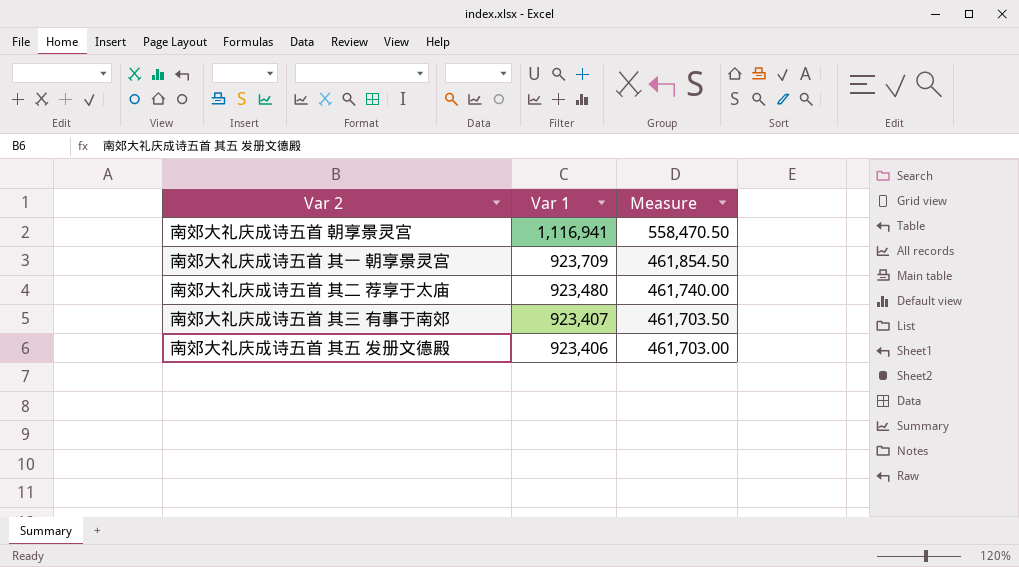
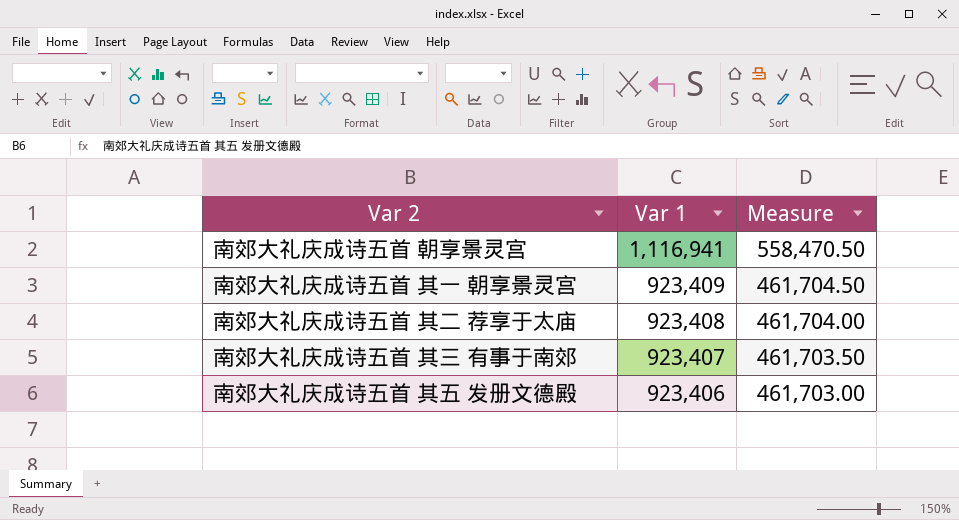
南郊大礼庆成诗五首 其一 朝享景灵宫 | Var 1: 923,709 -> 923,409
南郊大礼庆成诗五首 其一 朝享景灵宫 | Measure: 461,854.50 -> 461,704.50
南郊大礼庆成诗五首 其二 荐享于太庙 | Var 1: 923,480 -> 923,408
南郊大礼庆成诗五首 其二 荐享于太庙 | Measure: 461,740.00 -> 461,704.00

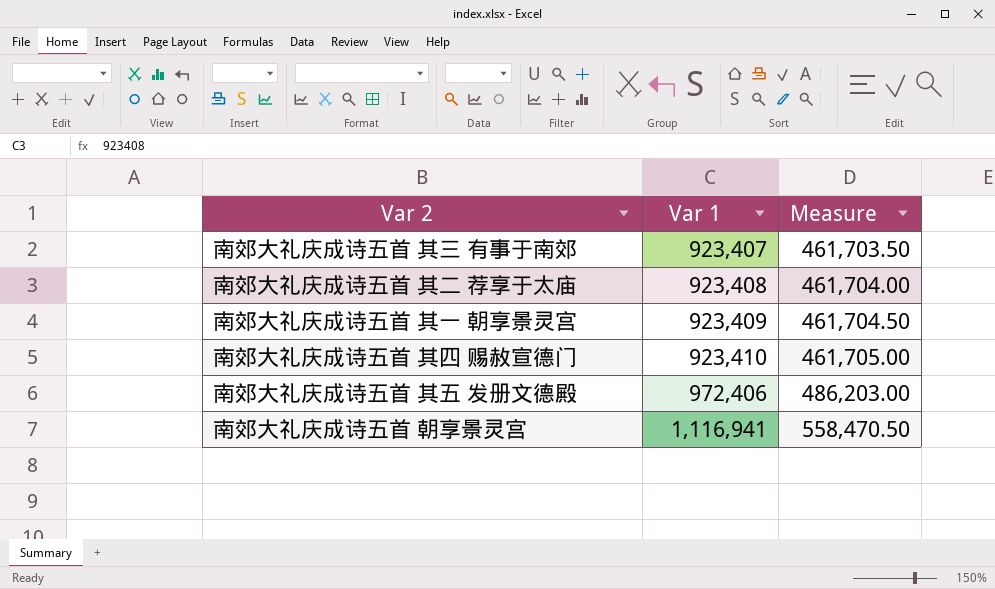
row order: Var 1 descending -> Var 1 ascending
row 南郊大礼庆成诗五首 其四 赐赦宣德门: none -> 923,410 | 461,705.00
南郊大礼庆成诗五首 其五 发册文德殿 | Var 1: 923,406 -> 972,406
南郊大礼庆成诗五首 其五 发册文德殿 | Measure: 461,703.00 -> 486,203.00

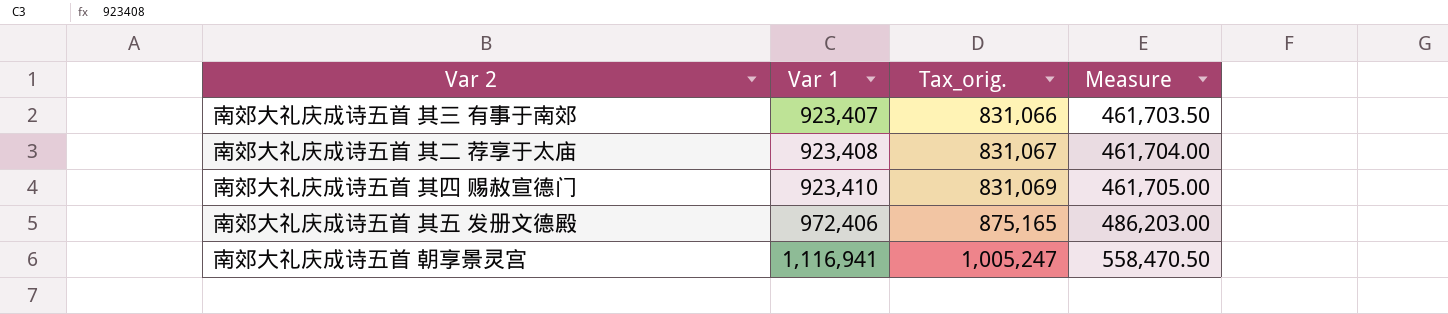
column Tax_orig. | formula: none -> [Var 1] * 0.9
row 南郊大礼庆成诗五首 其一 朝享景灵宫: 923,409 | 461,704.50 -> none

